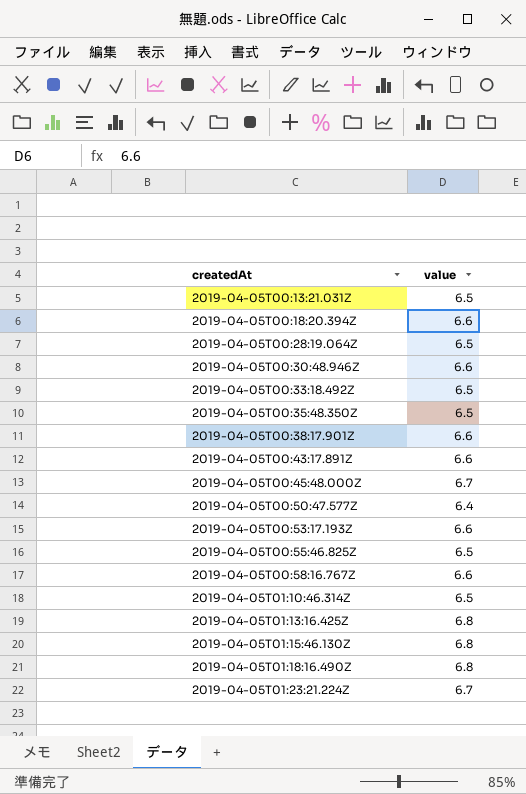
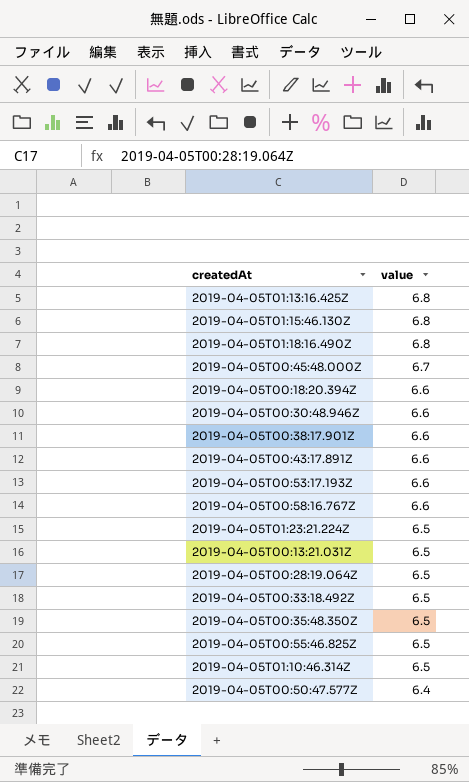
row order: createdAt ascending -> value descending
2019-04-05T01:23:21.224Z | value: 6.7 -> 6.5

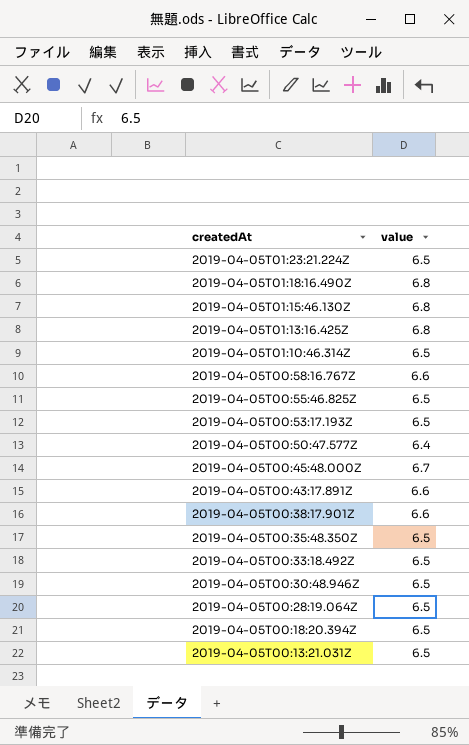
row order: value descending -> createdAt descending
2019-04-05T00:53:17.193Z | value: 6.6 -> 6.5
2019-04-05T00:30:48.946Z | value: 6.6 -> 6.5
2019-04-05T00:18:20.394Z | value: 6.6 -> 6.5

